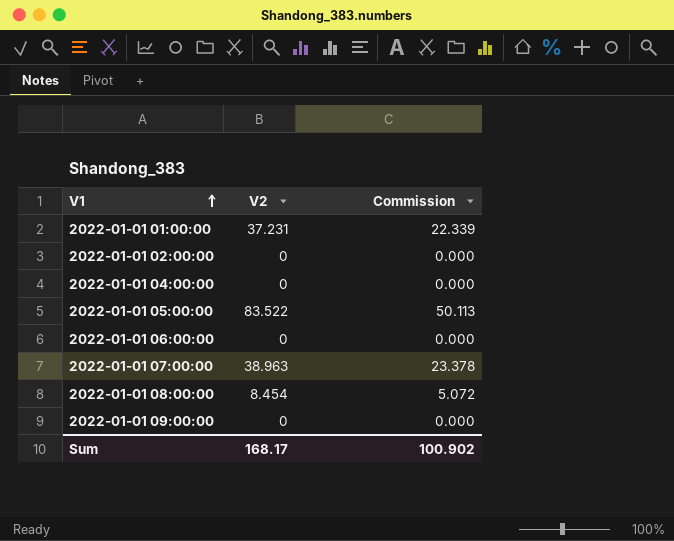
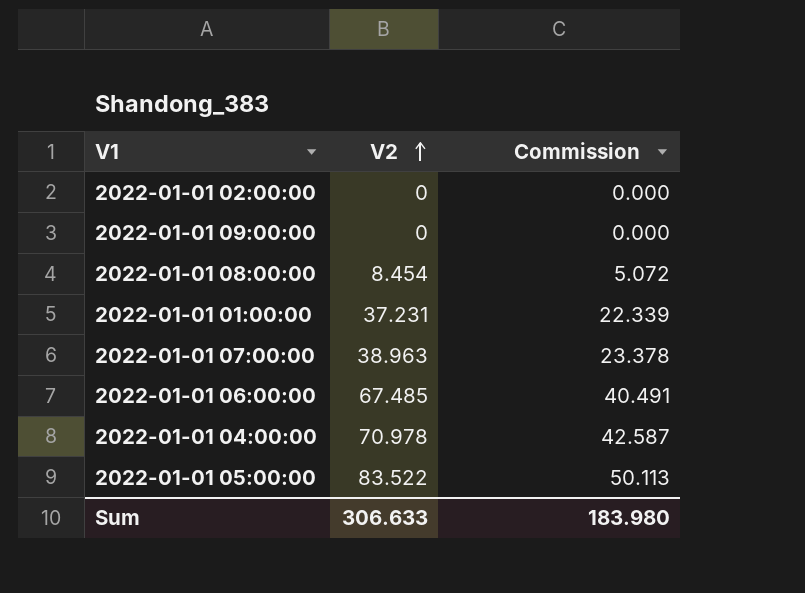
row order: V1 ascending -> V2 ascending
2022-01-01 06:00:00 | V2: 0 -> 67.485
2022-01-01 06:00:00 | Commission: 0.000 -> 40.491
2022-01-01 04:00:00 | V2: 0 -> 70.978
2022-01-01 04:00:00 | Commission: 0.000 -> 42.587
Sum | V2: 168.17 -> 306.633
Sum | Commission: 100.902 -> 183.980

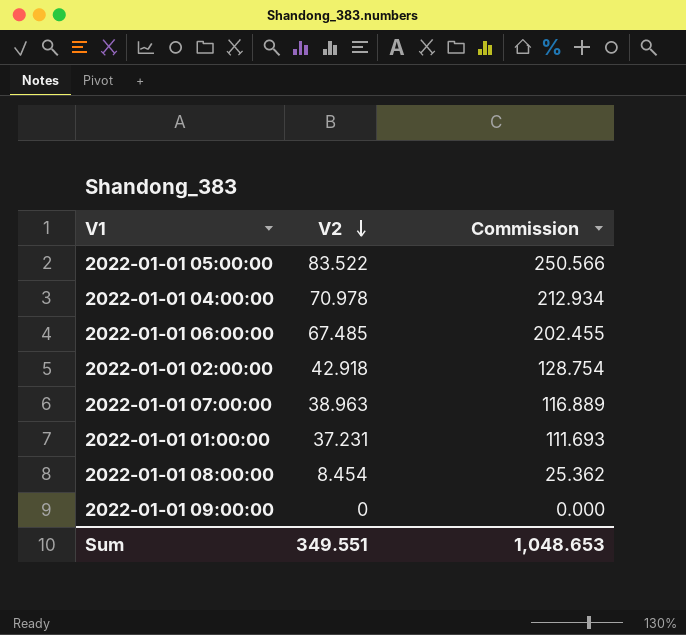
row order: V2 ascending -> V2 descending
column Commission | formula: [V2] * 0.6 -> [V2] * 3
2022-01-01 02:00:00 | V2: 0 -> 42.918
Sum | V2: 306.633 -> 349.551
Sum | Commission: 183.980 -> 1,048.653

